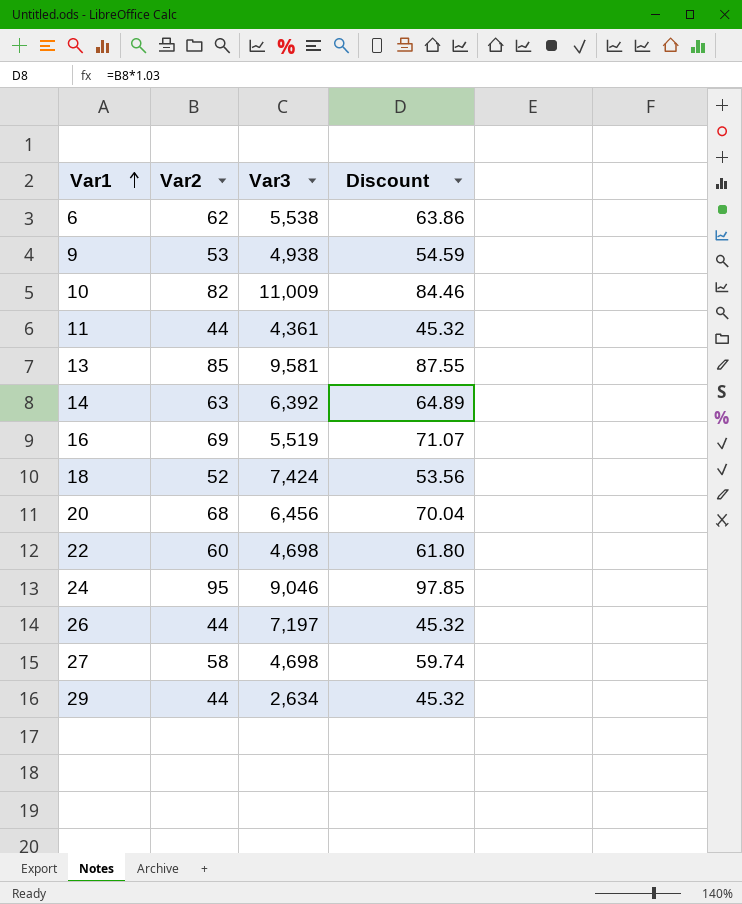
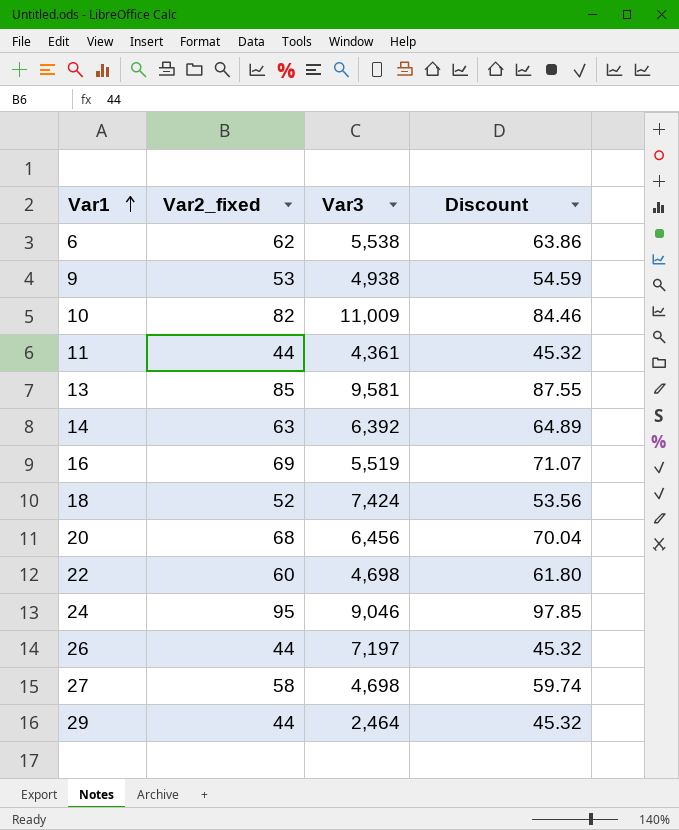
column name: Var2 -> Var2_fixed
29 | Var3: 2,634 -> 2,464

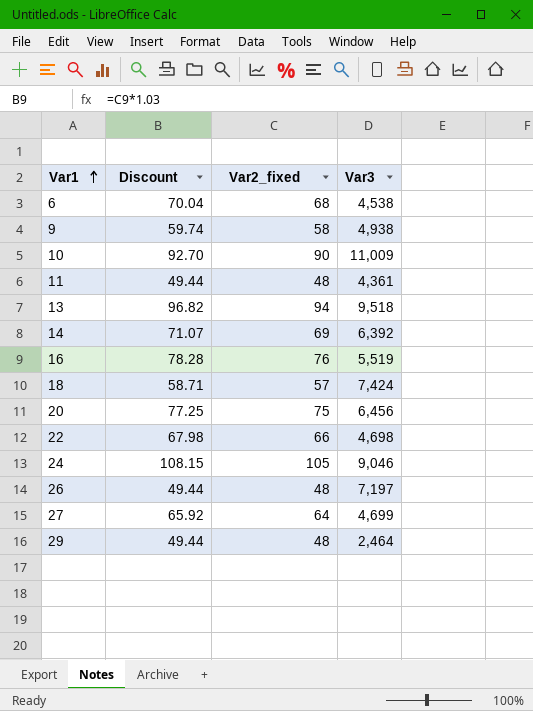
column Discount | position: 4 -> 2
6 | Discount: 63.86 -> 70.04
6 | Var2_fixed: 62 -> 68
6 | Var3: 5,538 -> 4,538
9 | Discount: 54.59 -> 59.74
9 | Var2_fixed: 53 -> 58
10 | Discount: 84.46 -> 92.70
10 | Var2_fixed: 82 -> 90
11 | Discount: 45.32 -> 49.44
11 | Var2_fixed: 44 -> 48
13 | Discount: 87.55 -> 96.82
13 | Var2_fixed: 85 -> 94
13 | Var3: 9,581 -> 9,518
14 | Discount: 64.89 -> 71.07
14 | Var2_fixed: 63 -> 69
16 | Discount: 71.07 -> 78.28
16 | Var2_fixed: 69 -> 76
18 | Discount: 53.56 -> 58.71
18 | Var2_fixed: 52 -> 57
20 | Discount: 70.04 -> 77.25
20 | Var2_fixed: 68 -> 75
22 | Discount: 61.80 -> 67.98
22 | Var2_fixed: 60 -> 66
24 | Discount: 97.85 -> 108.15
24 | Var2_fixed: 95 -> 105
26 | Discount: 45.32 -> 49.44
26 | Var2_fixed: 44 -> 48
27 | Discount: 59.74 -> 65.92
27 | Var2_fixed: 58 -> 64
27 | Var3: 4,698 -> 4,699
29 | Discount: 45.32 -> 49.44
29 | Var2_fixed: 44 -> 48

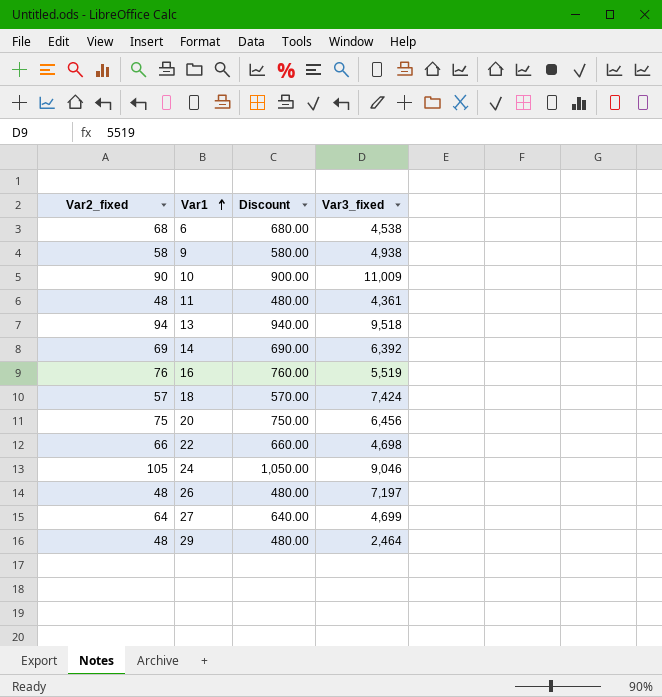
column Var2_fixed | position: 3 -> 1
column Discount | formula: [Var2_fixed] * 1.03 -> [Var2_fixed] * 10
column name: Var3 -> Var3_fixed

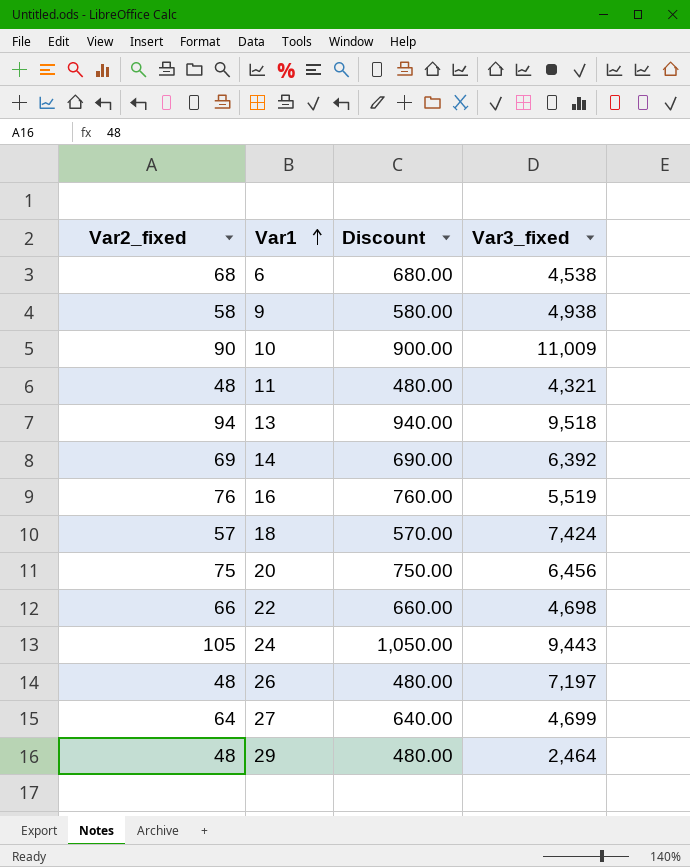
11 | Var3_fixed: 4,361 -> 4,321
24 | Var3_fixed: 9,046 -> 9,443

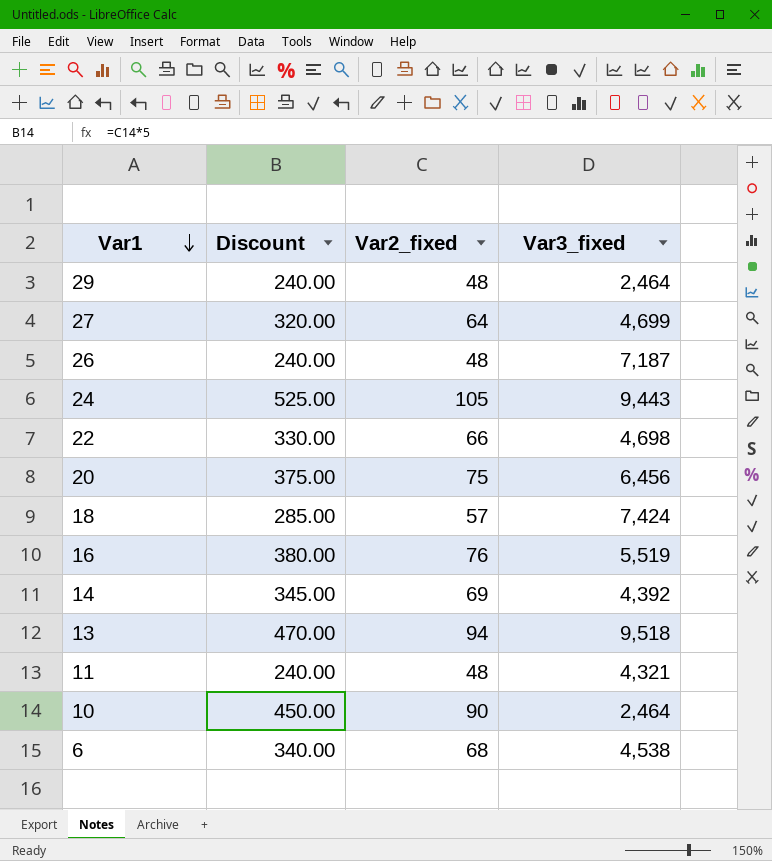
row order: Var1 ascending -> Var1 descending
column Discount | formula: [Var2_fixed] * 10 -> [Var2_fixed] * 5
column Var2_fixed | position: 1 -> 3
row 9: 58 | 580.00 | 4,938 -> none
26 | Var3_fixed: 7,197 -> 7,187
14 | Var3_fixed: 6,392 -> 4,392
10 | Var3_fixed: 11,009 -> 2,464

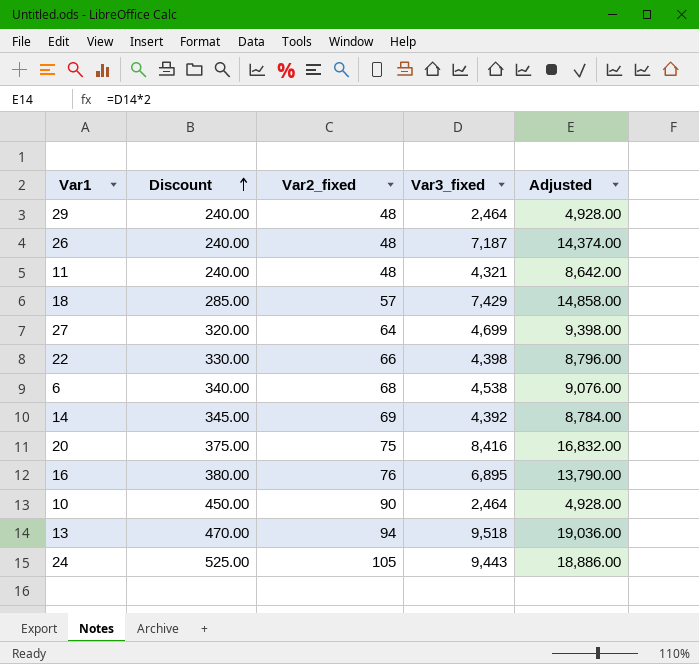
row order: Var1 descending -> Discount ascending
column Adjusted | formula: none -> [Var3_fixed] * 2
18 | Var3_fixed: 7,424 -> 7,429
22 | Var3_fixed: 4,698 -> 4,398
20 | Var3_fixed: 6,456 -> 8,416
16 | Var3_fixed: 5,519 -> 6,895

